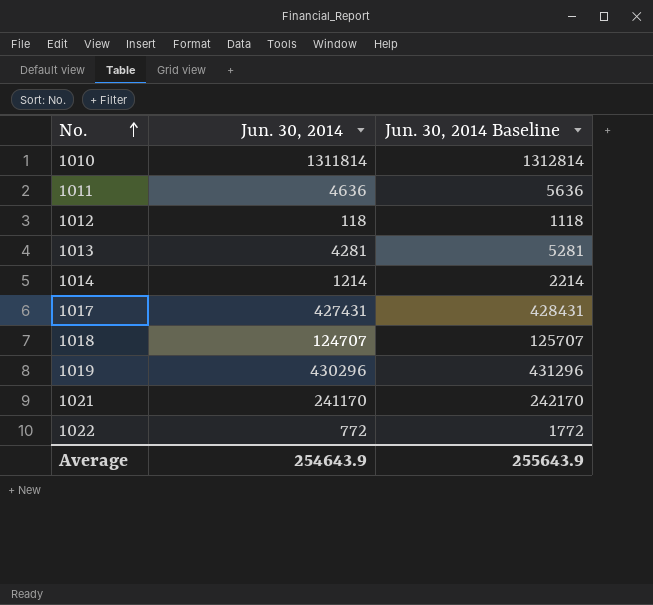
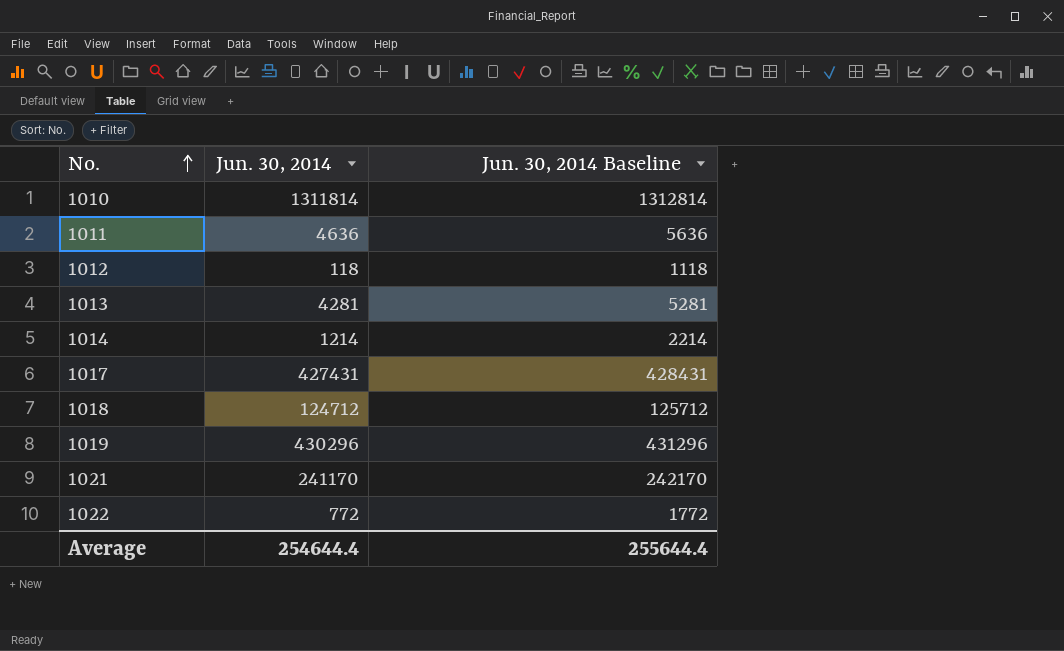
1018 | Jun. 30, 2014: 124707 -> 124712
1018 | Jun. 30, 2014 Baseline: 125707 -> 125712
Average | Jun. 30, 2014: 254643.9 -> 254644.4
Average | Jun. 30, 2014 Baseline: 255643.9 -> 255644.4

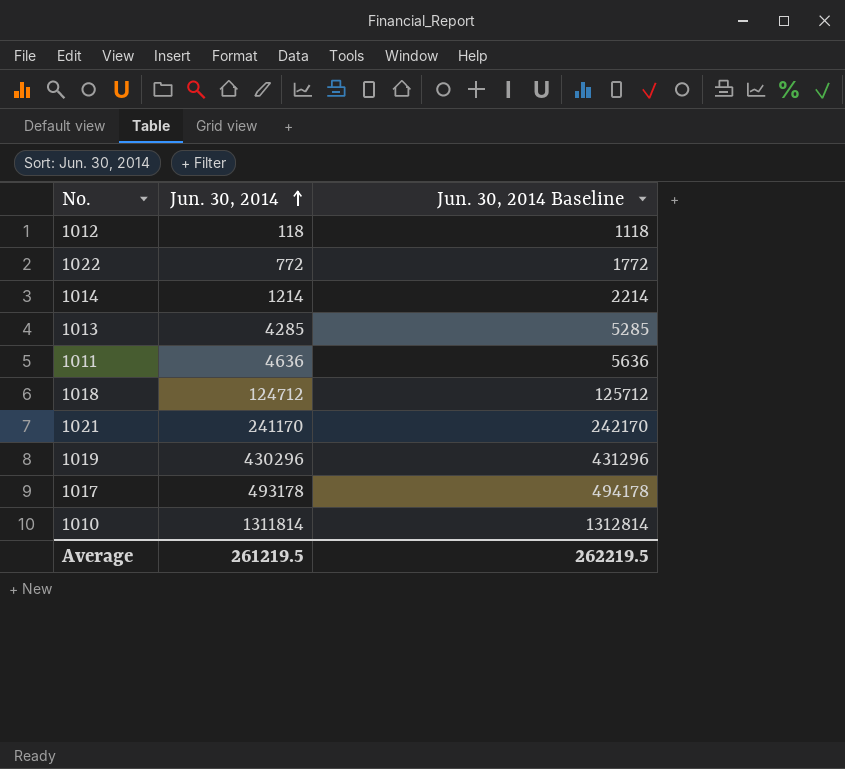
row order: No. ascending -> Jun. 30, 2014 ascending
1013 | Jun. 30, 2014: 4281 -> 4285
1013 | Jun. 30, 2014 Baseline: 5281 -> 5285
1017 | Jun. 30, 2014: 427431 -> 493178
1017 | Jun. 30, 2014 Baseline: 428431 -> 494178
Average | Jun. 30, 2014: 254644.4 -> 261219.5
Average | Jun. 30, 2014 Baseline: 255644.4 -> 262219.5

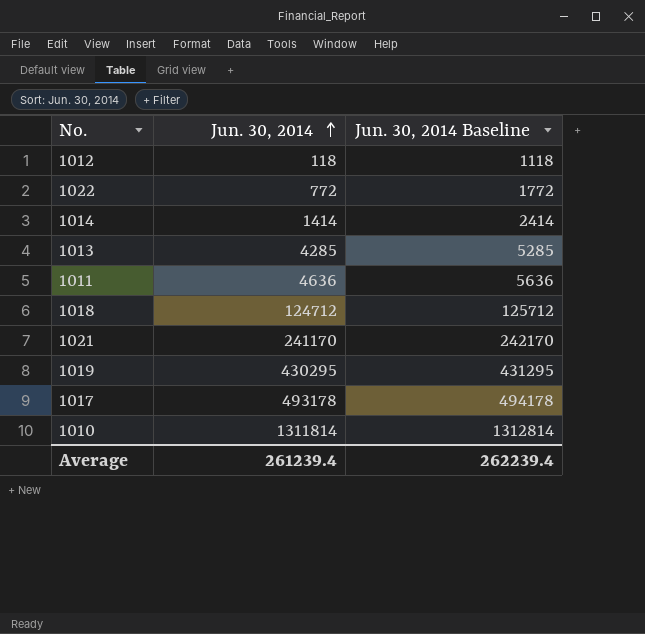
1014 | Jun. 30, 2014: 1214 -> 1414
1014 | Jun. 30, 2014 Baseline: 2214 -> 2414
1019 | Jun. 30, 2014: 430296 -> 430295
1019 | Jun. 30, 2014 Baseline: 431296 -> 431295
Average | Jun. 30, 2014: 261219.5 -> 261239.4
Average | Jun. 30, 2014 Baseline: 262219.5 -> 262239.4

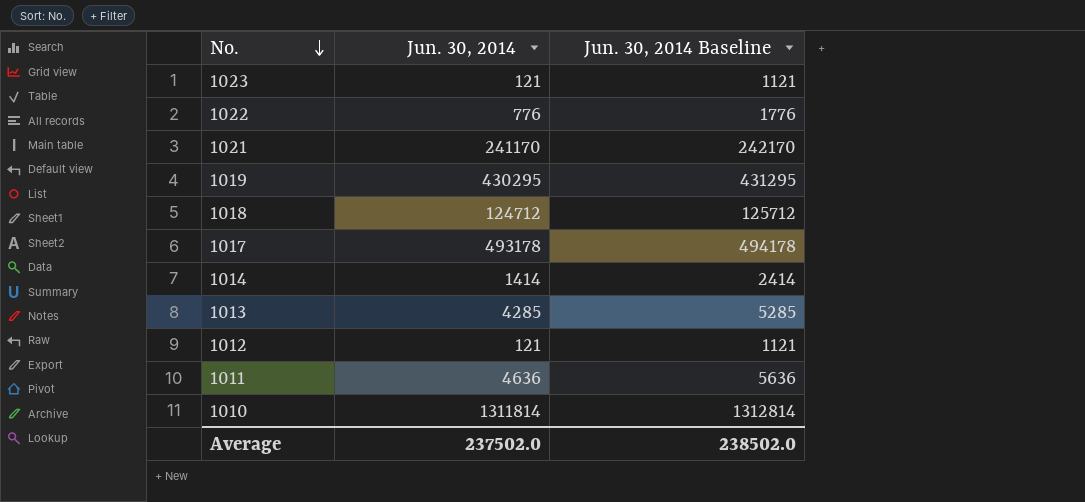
row order: Jun. 30, 2014 ascending -> No. descending
row 1023: none -> 121 | 1121
1022 | Jun. 30, 2014: 772 -> 776
1022 | Jun. 30, 2014 Baseline: 1772 -> 1776
1012 | Jun. 30, 2014: 118 -> 121
1012 | Jun. 30, 2014 Baseline: 1118 -> 1121
Average | Jun. 30, 2014: 261239.4 -> 237502.0
Average | Jun. 30, 2014 Baseline: 262239.4 -> 238502.0

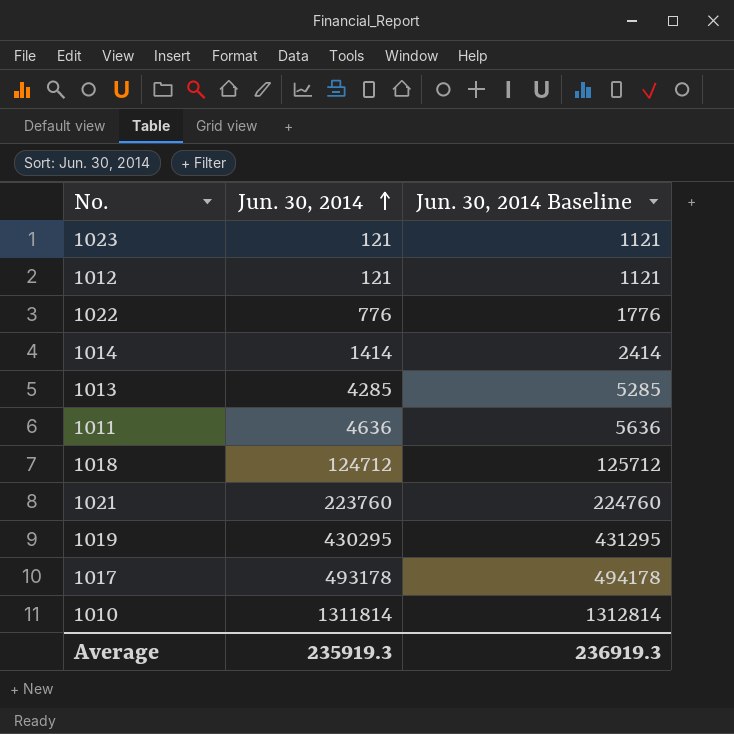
row order: No. descending -> Jun. 30, 2014 ascending
1021 | Jun. 30, 2014: 241170 -> 223760
1021 | Jun. 30, 2014 Baseline: 242170 -> 224760
Average | Jun. 30, 2014: 237502.0 -> 235919.3
Average | Jun. 30, 2014 Baseline: 238502.0 -> 236919.3

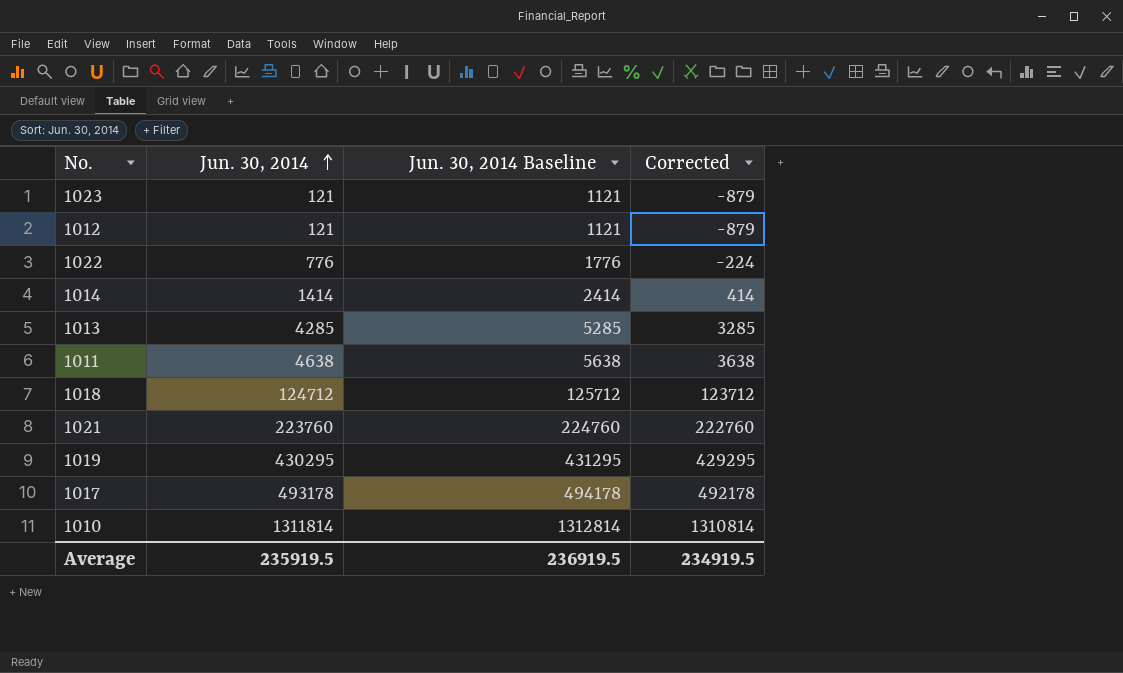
column Corrected | formula: none -> [Jun. 30, 2014] - 1000
1011 | Jun. 30, 2014: 4636 -> 4638
1011 | Jun. 30, 2014 Baseline: 5636 -> 5638
Average | Jun. 30, 2014: 235919.3 -> 235919.5
Average | Jun. 30, 2014 Baseline: 236919.3 -> 236919.5

